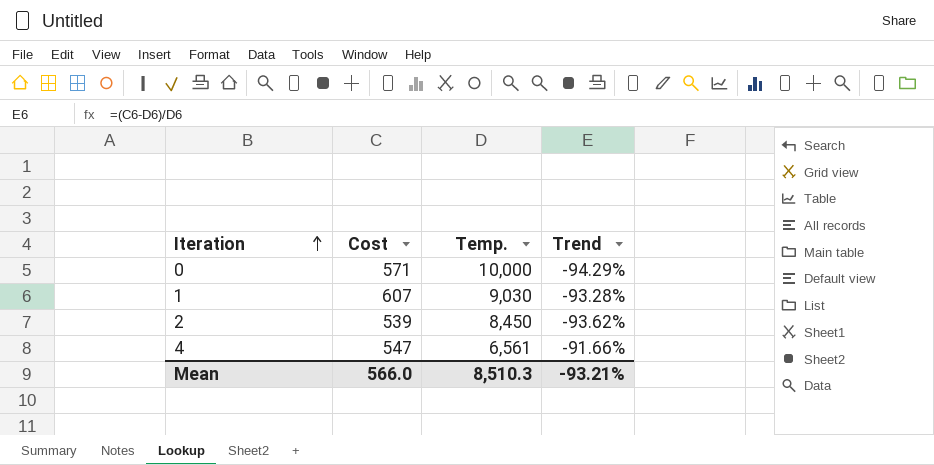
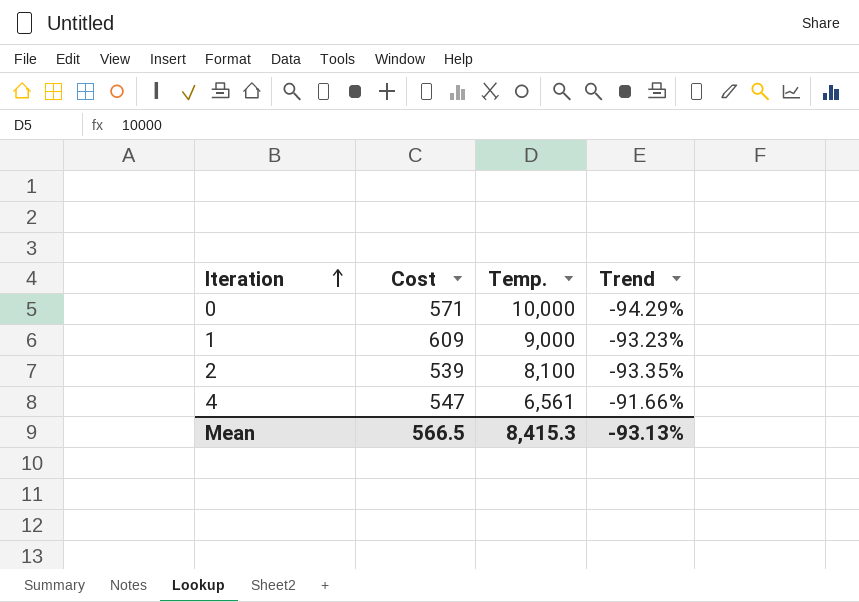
1 | Cost: 607 -> 609
1 | Temp.: 9,030 -> 9,000
1 | Trend: -93.28% -> -93.23%
2 | Temp.: 8,450 -> 8,100
2 | Trend: -93.62% -> -93.35%
Mean | Cost: 566.0 -> 566.5
Mean | Temp.: 8,510.3 -> 8,415.3
Mean | Trend: -93.21% -> -93.13%

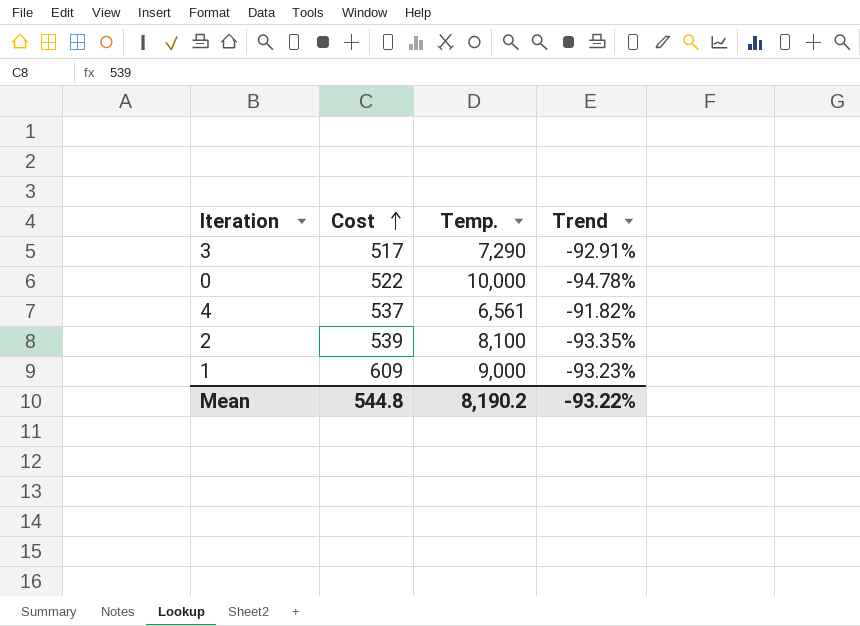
row order: Iteration ascending -> Cost ascending
row 3: none -> 517 | 7,290 | -92.91%
0 | Cost: 571 -> 522
0 | Trend: -94.29% -> -94.78%
4 | Cost: 547 -> 537
4 | Trend: -91.66% -> -91.82%
Mean | Cost: 566.5 -> 544.8
Mean | Temp.: 8,415.3 -> 8,190.2
Mean | Trend: -93.13% -> -93.22%

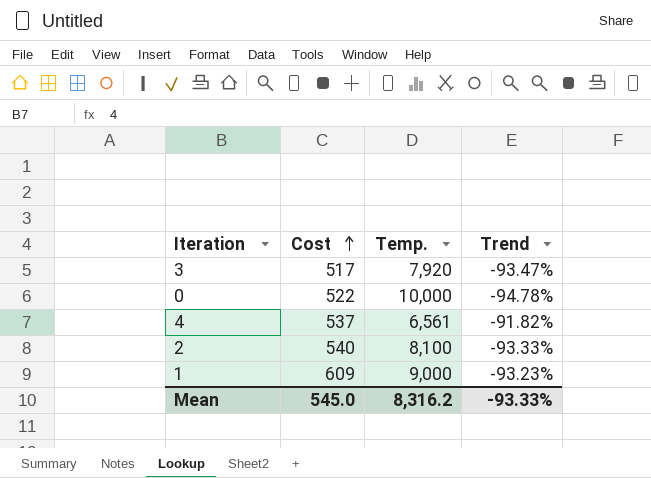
3 | Temp.: 7,290 -> 7,920
3 | Trend: -92.91% -> -93.47%
2 | Cost: 539 -> 540
2 | Trend: -93.35% -> -93.33%
Mean | Cost: 544.8 -> 545.0
Mean | Temp.: 8,190.2 -> 8,316.2
Mean | Trend: -93.22% -> -93.33%

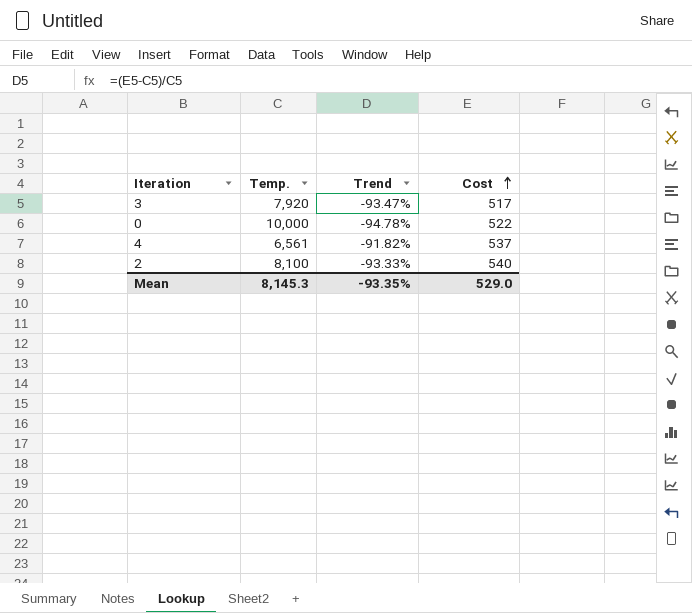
column Cost | position: 2 -> 4
row 1: 609 | 9,000 | -93.23% -> none
Mean | Temp.: 8,316.2 -> 8,145.3
Mean | Trend: -93.33% -> -93.35%
Mean | Cost: 545.0 -> 529.0

